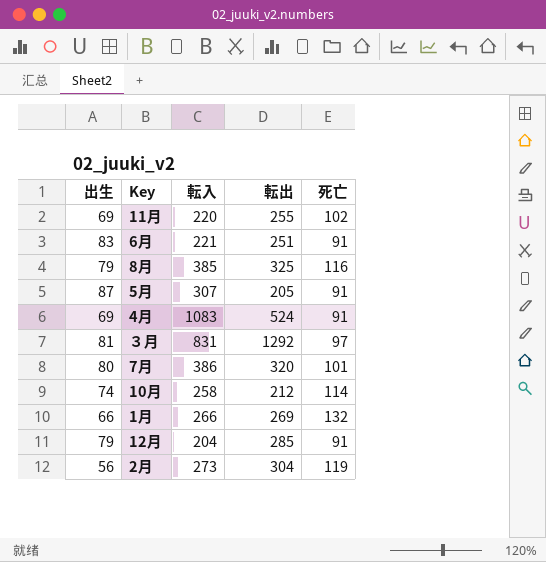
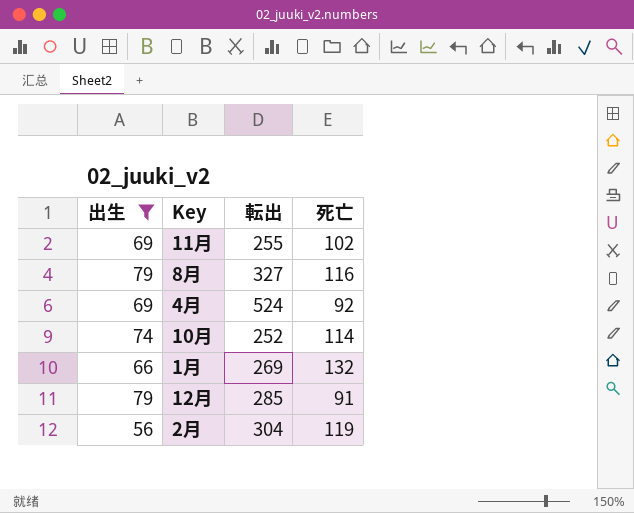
filter: none -> 出生 <= 79
column 転入 | position: 3 -> none
8月 | 転出: 325 -> 327
4月 | 死亡: 91 -> 92
10月 | 転出: 212 -> 252

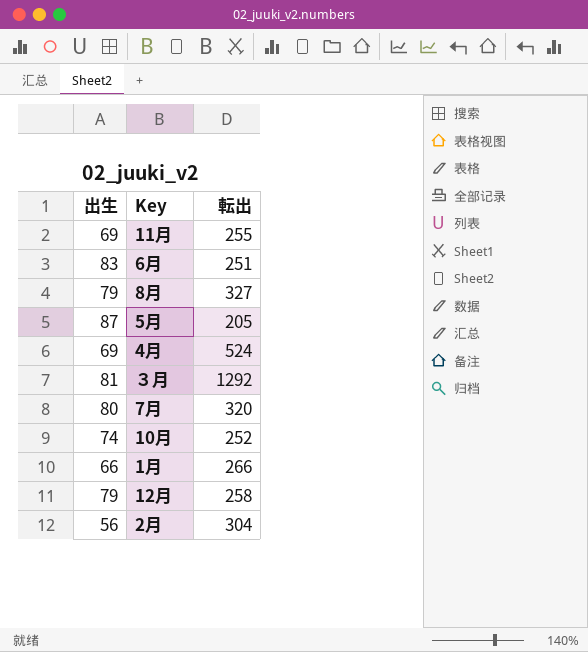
filter: 出生 <= 79 -> none
column 死亡 | position: 4 -> none
1月 | 転出: 269 -> 266
12月 | 転出: 285 -> 258

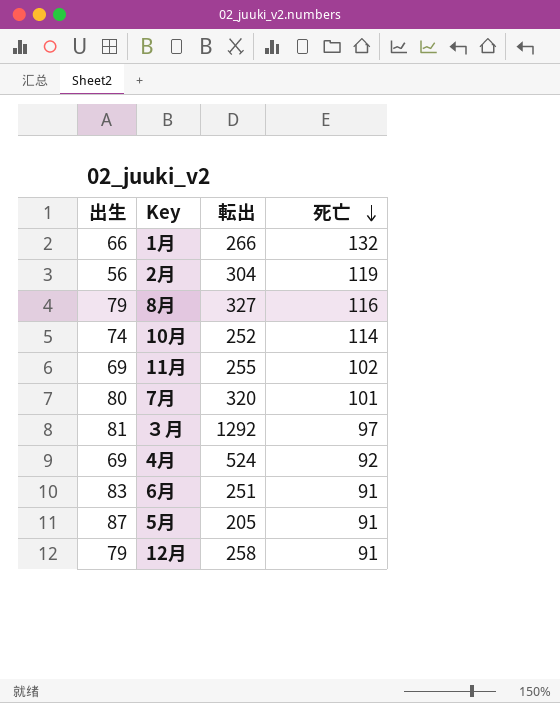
row order: none -> 死亡 descending
column 死亡 | position: none -> 4

